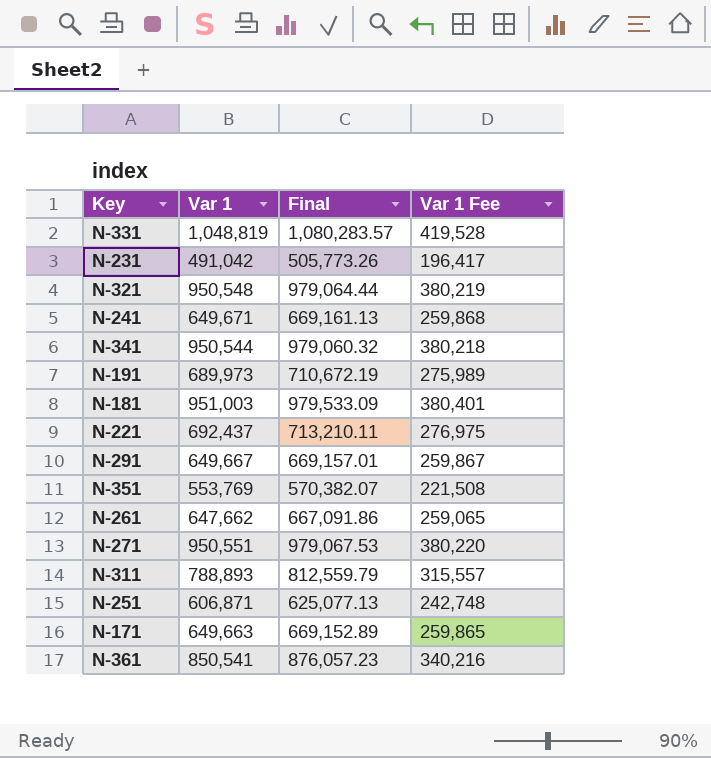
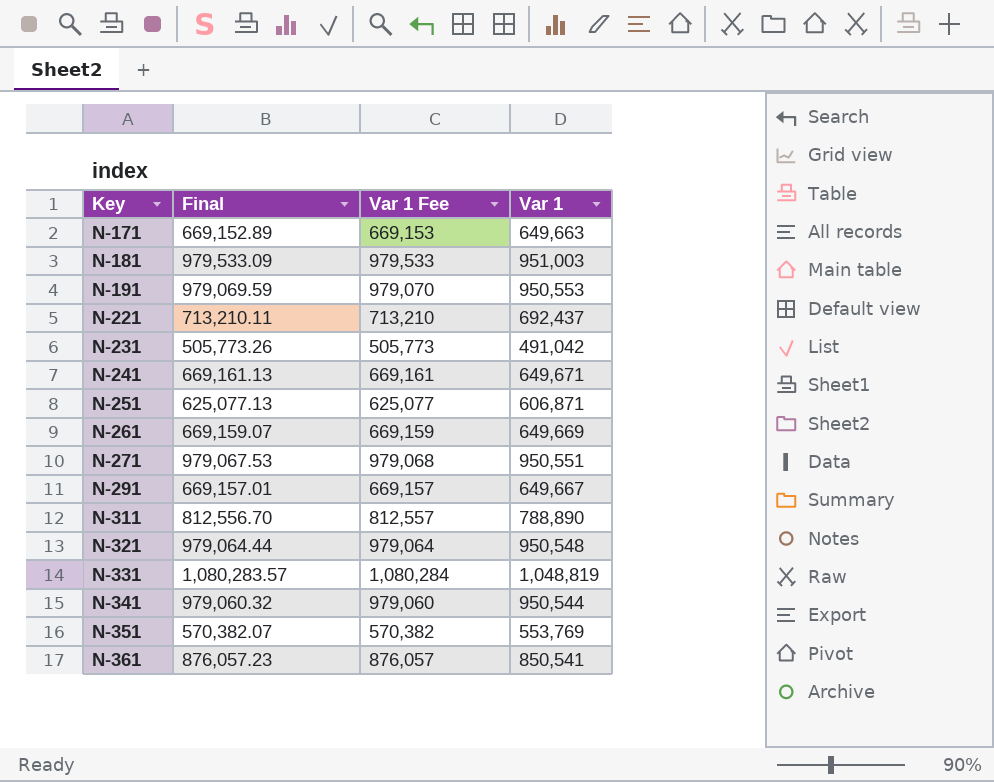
row order: none -> Key ascending
column Var 1 Fee | formula: [Var 1] * 0.4 -> [Var 1] * 1.03
column Var 1 | position: 2 -> 4
N-191 | Final: 710,672.19 -> 979,069.59
N-191 | Var 1: 689,973 -> 950,553
N-261 | Final: 667,091.86 -> 669,159.07
N-261 | Var 1: 647,662 -> 649,669
N-311 | Final: 812,559.79 -> 812,556.70
N-311 | Var 1: 788,893 -> 788,890

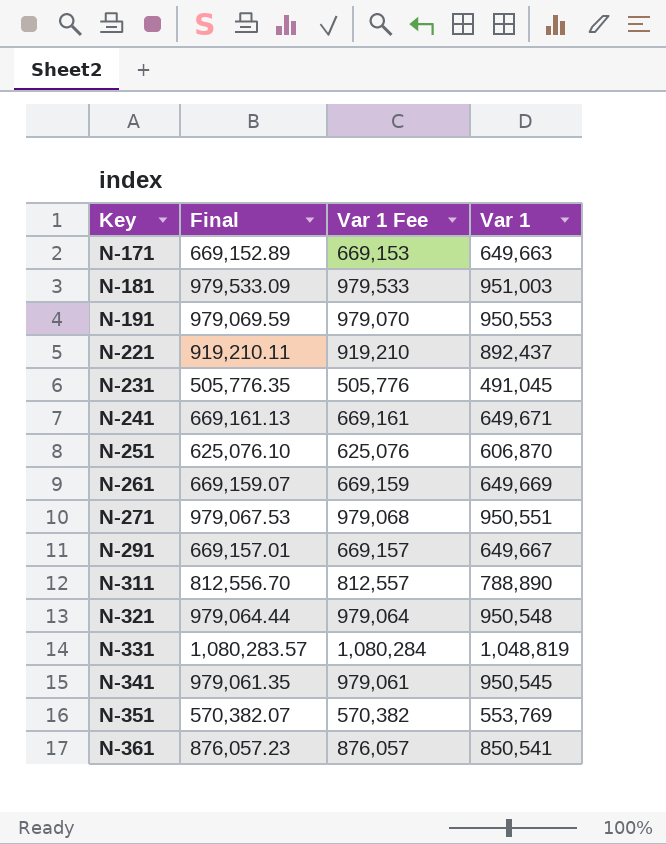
N-221 | Final: 713,210.11 -> 919,210.11
N-221 | Var 1 Fee: 713,210 -> 919,210
N-221 | Var 1: 692,437 -> 892,437
N-231 | Final: 505,773.26 -> 505,776.35
N-231 | Var 1 Fee: 505,773 -> 505,776
N-231 | Var 1: 491,042 -> 491,045
N-251 | Final: 625,077.13 -> 625,076.10
N-251 | Var 1 Fee: 625,077 -> 625,076
N-251 | Var 1: 606,871 -> 606,870
N-341 | Final: 979,060.32 -> 979,061.35
N-341 | Var 1 Fee: 979,060 -> 979,061
N-341 | Var 1: 950,544 -> 950,545

